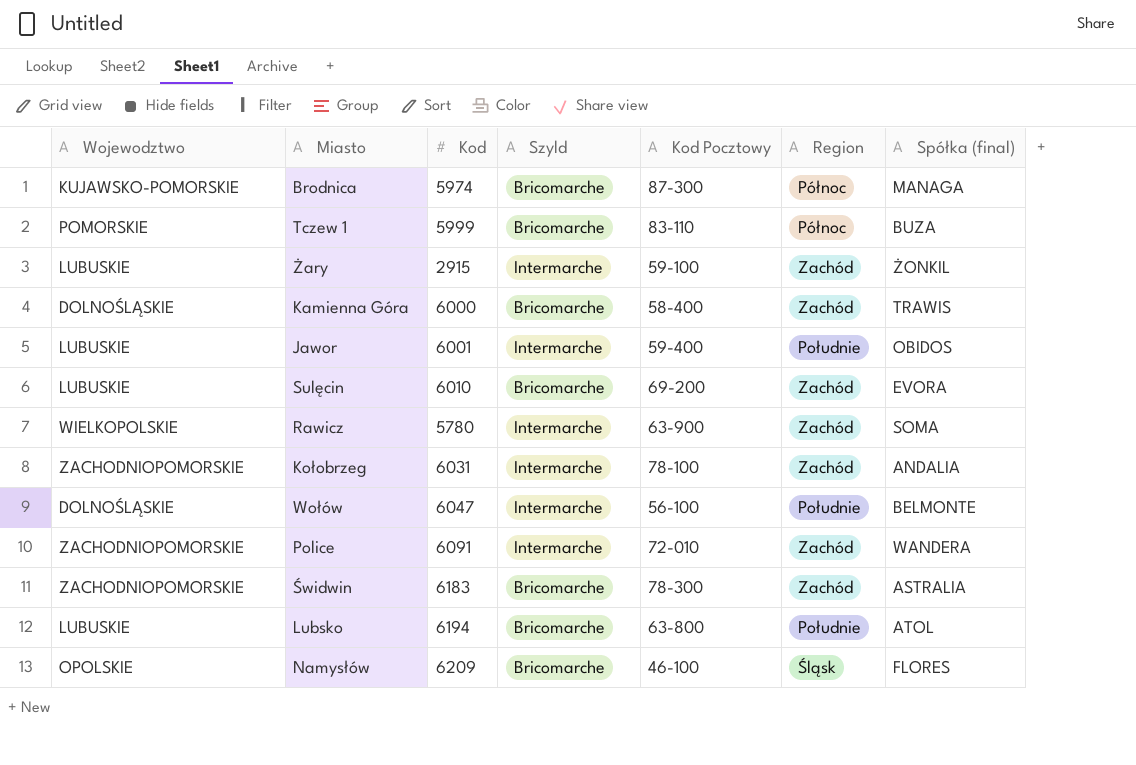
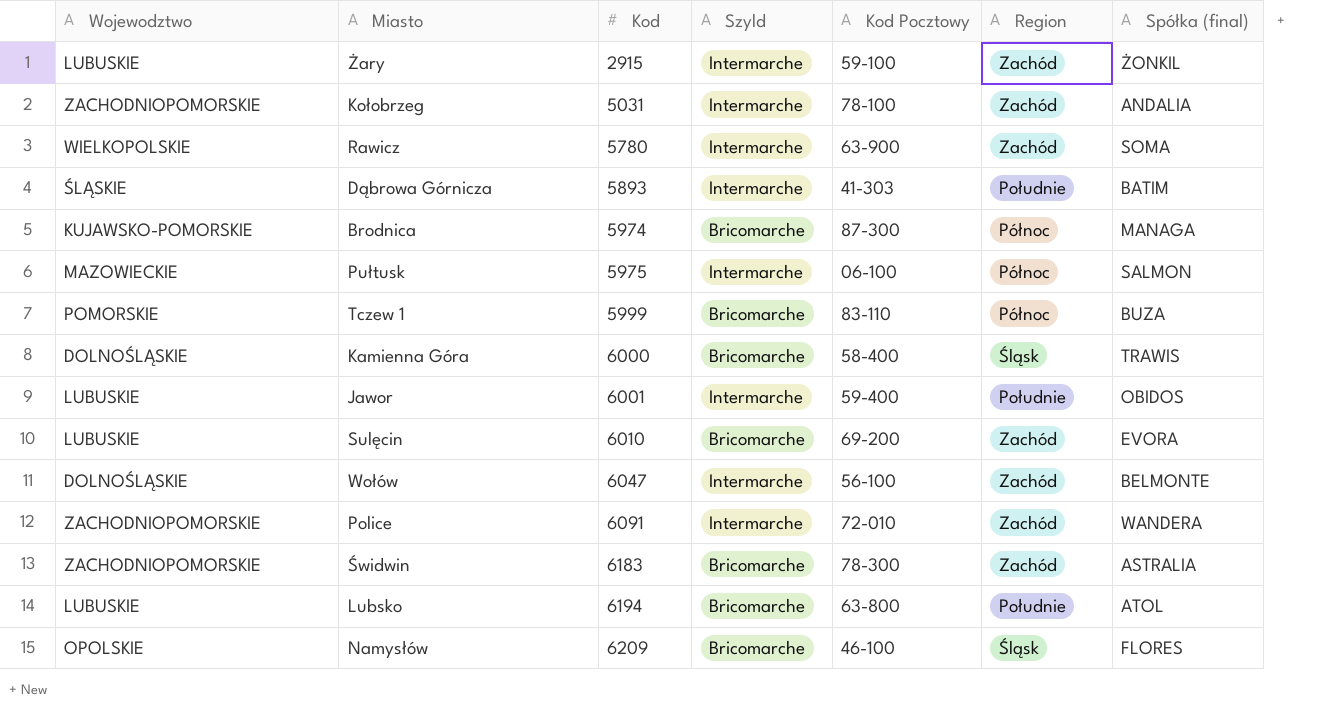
row order: none -> Kod ascending
Kołobrzeg | Kod: 6031 -> 5031
row Dąbrowa Górnicza: none -> ŚLĄSKIE | 5893 | Intermarche | 41-303 | Południe | BATIM
row Pułtusk: none -> MAZOWIECKIE | 5975 | Intermarche | 06-100 | Północ | SALMON
Kamienna Góra | Region: Zachód -> Śląsk
Wołów | Region: Południe -> Zachód

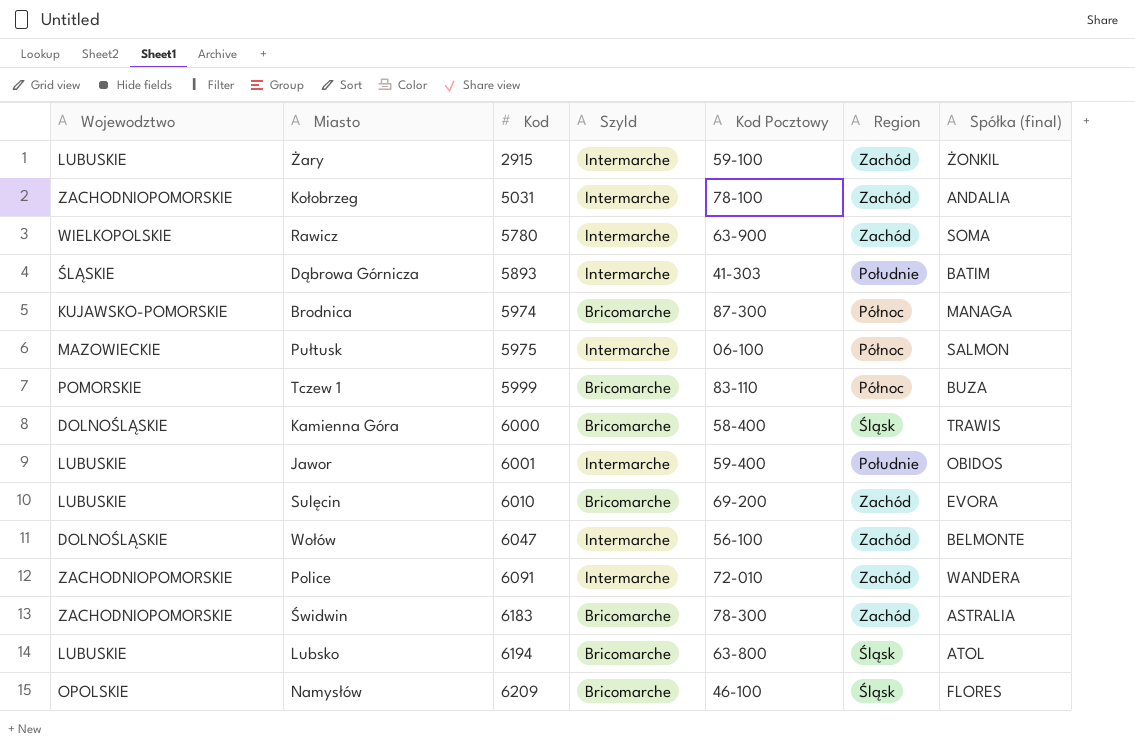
Lubsko | Region: Południe -> Śląsk

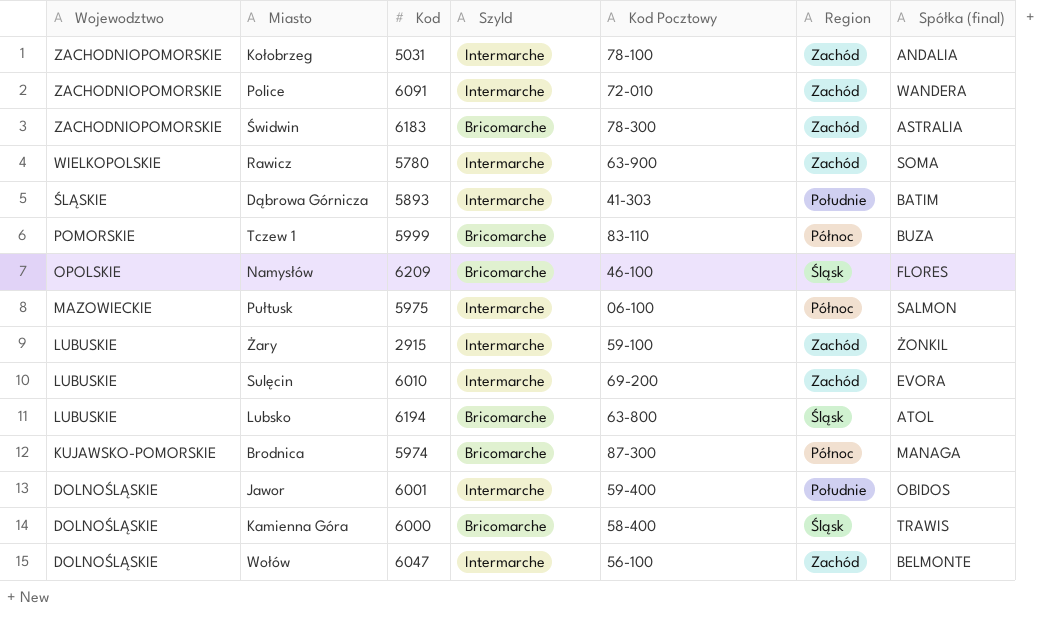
row order: Kod ascending -> Wojewodztwo descending
Sulęcin | Szyld: Bricomarche -> Intermarche
Jawor | Wojewodztwo: LUBUSKIE -> DOLNOŚLĄSKIE

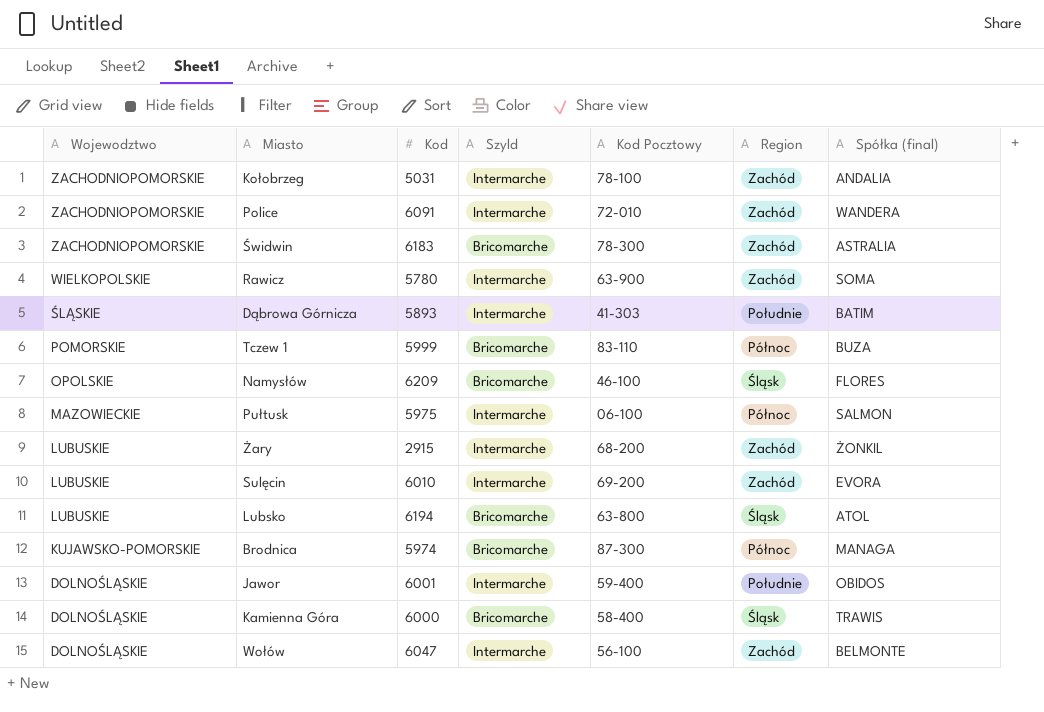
Żary | Kod Pocztowy: 59-100 -> 68-200

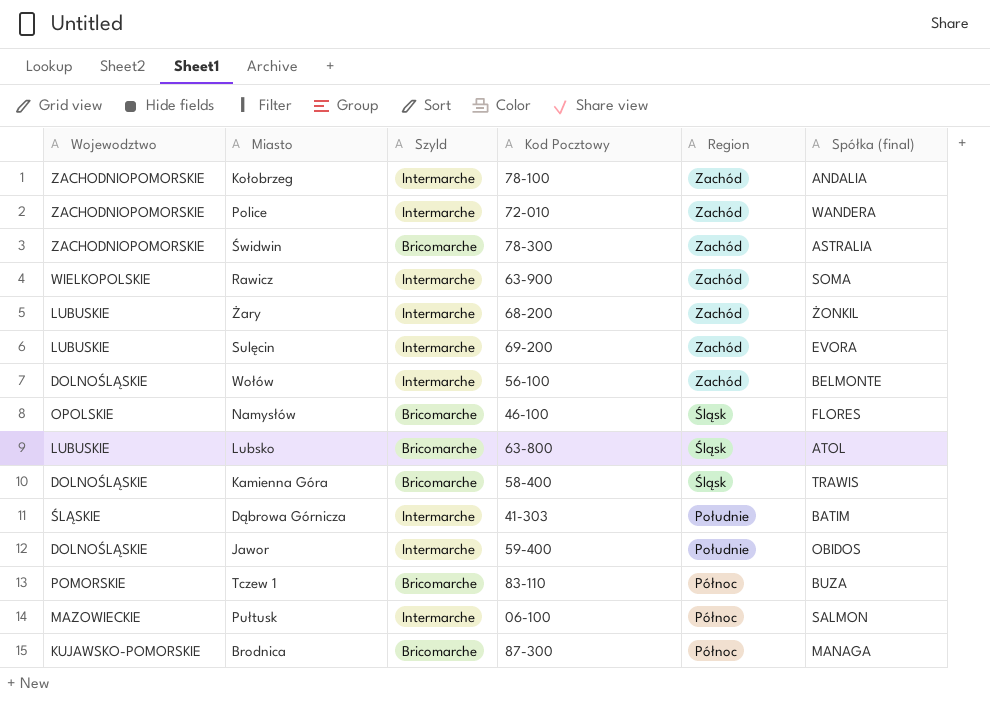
row order: Wojewodztwo descending -> Region descending
column Kod | position: 3 -> none

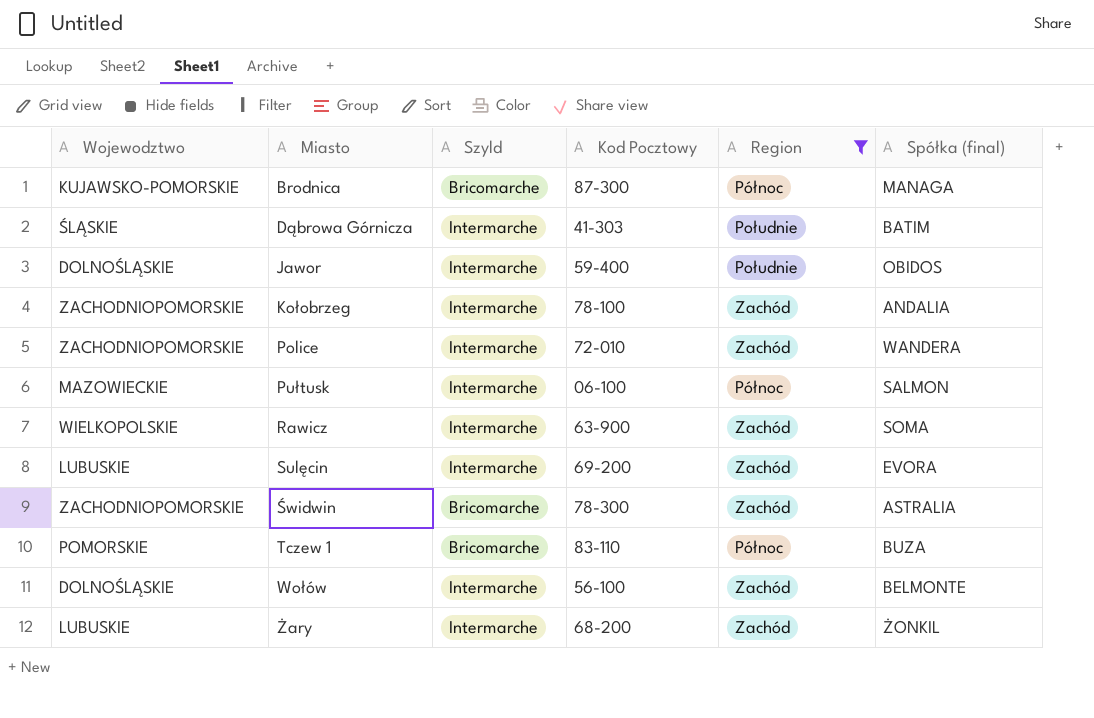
filter: none -> Region != Śląsk
row order: Region descending -> Miasto ascending

